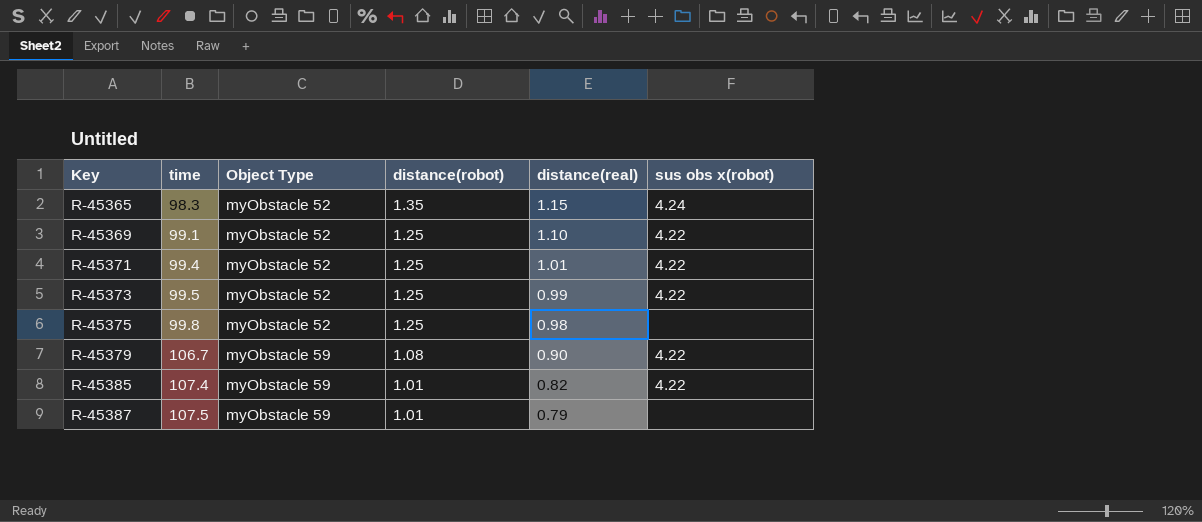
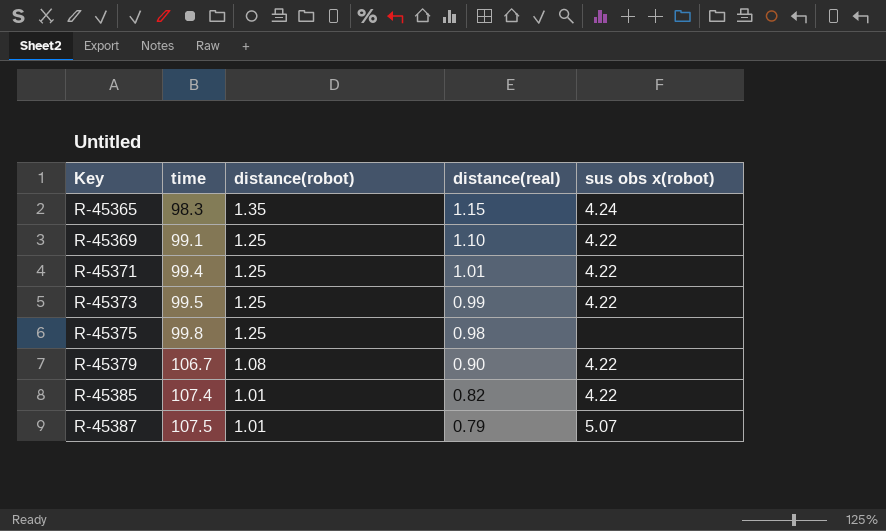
column Object Type | position: 3 -> none
R-45387 | sus obs x(robot): none -> 5.07

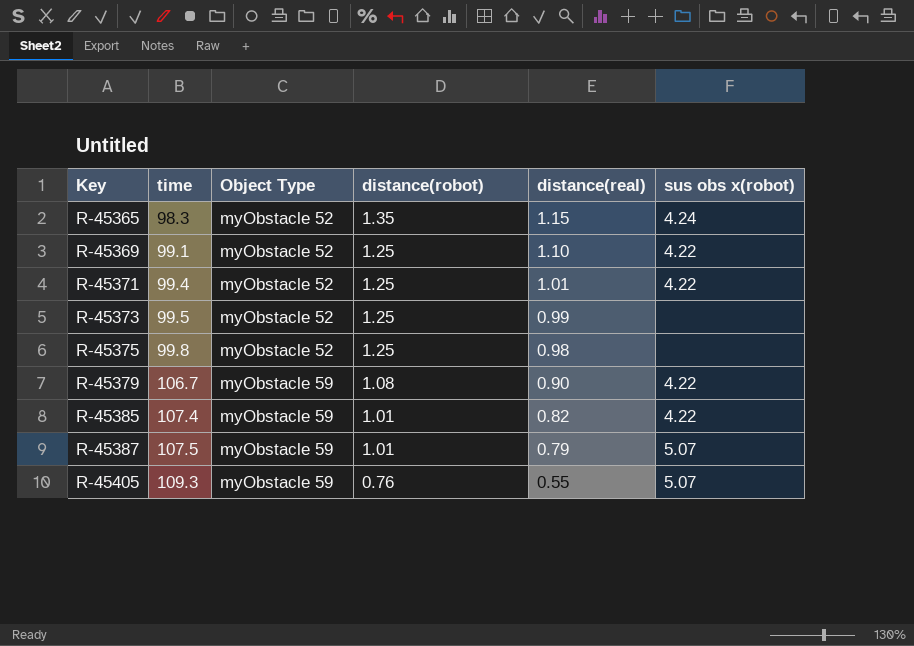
column Object Type | position: none -> 3
R-45373 | sus obs x(robot): 4.22 -> none
row R-45405: none -> 109.3 | myObstacle 59 | 0.76 | 0.55 | 5.07

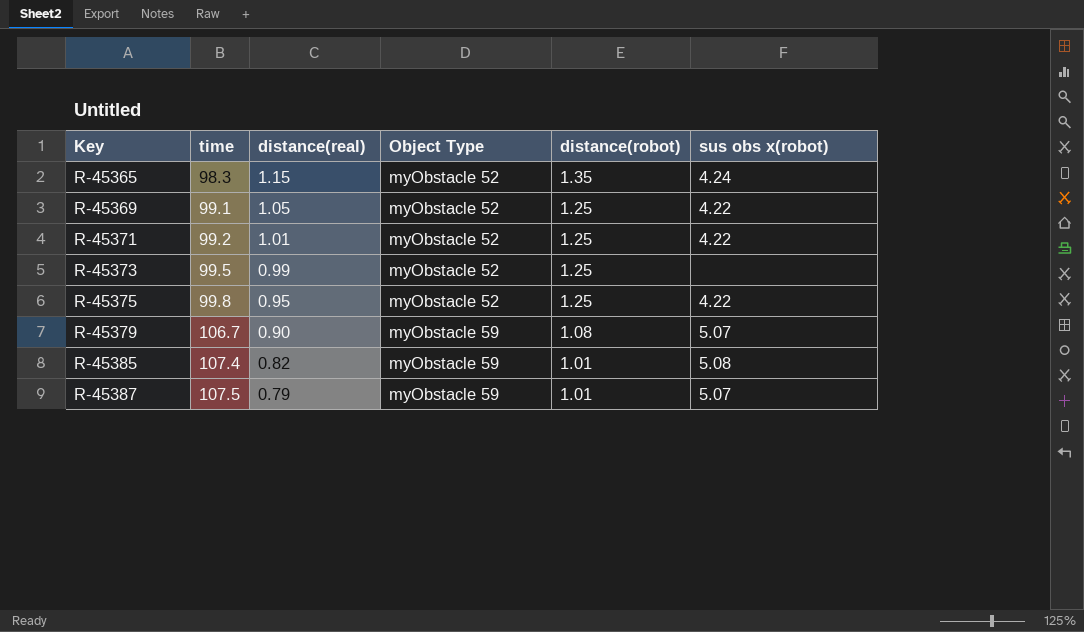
column distance(real) | position: 5 -> 3
row R-45405: 109.3 | myObstacle 59 | 0.76 | 0.55 | 5.07 -> none
R-45369 | distance(real): 1.10 -> 1.05
R-45371 | time: 99.4 -> 99.2
R-45375 | distance(real): 0.98 -> 0.95
R-45375 | sus obs x(robot): none -> 4.22
R-45379 | sus obs x(robot): 4.22 -> 5.07
R-45385 | sus obs x(robot): 4.22 -> 5.08

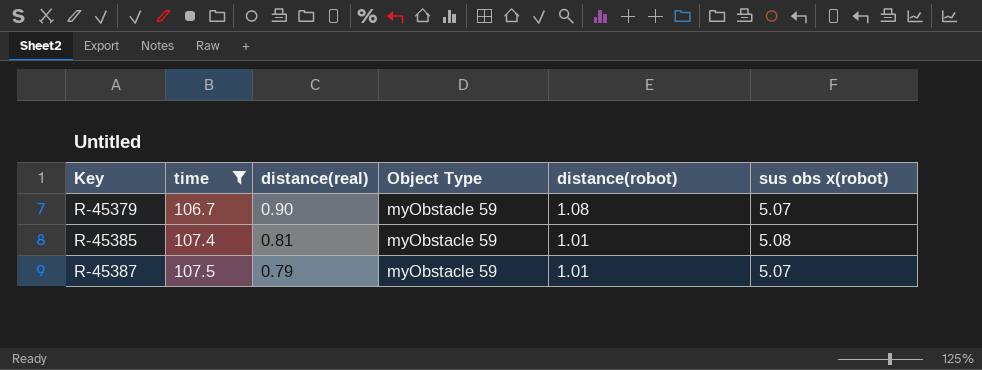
filter: none -> time >= 106.7
R-45385 | distance(real): 0.82 -> 0.81

